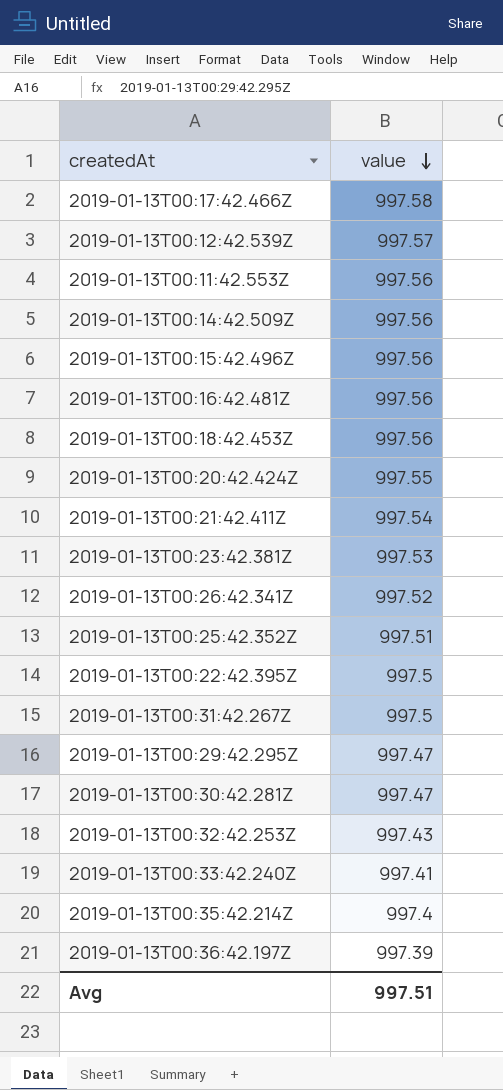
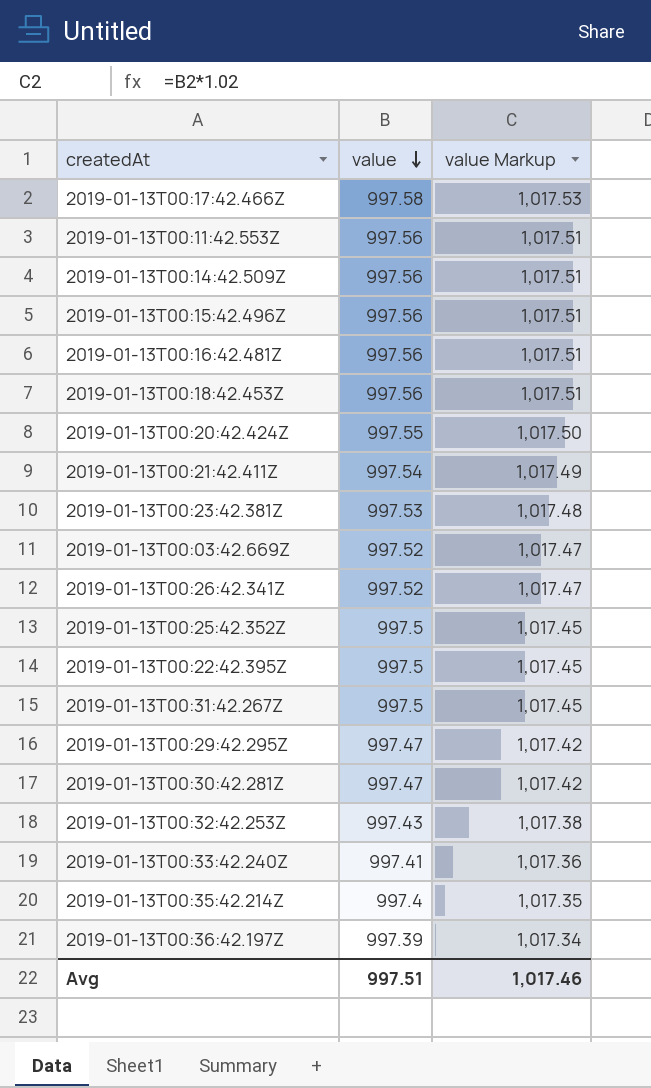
column value Markup | formula: none -> [value] * 1.02
row 2019-01-13T00:12:42.539Z: 997.57 -> none
row 2019-01-13T00:03:42.669Z: none -> 997.52 | 1,017.47
2019-01-13T00:25:42.352Z | value: 997.51 -> 997.5

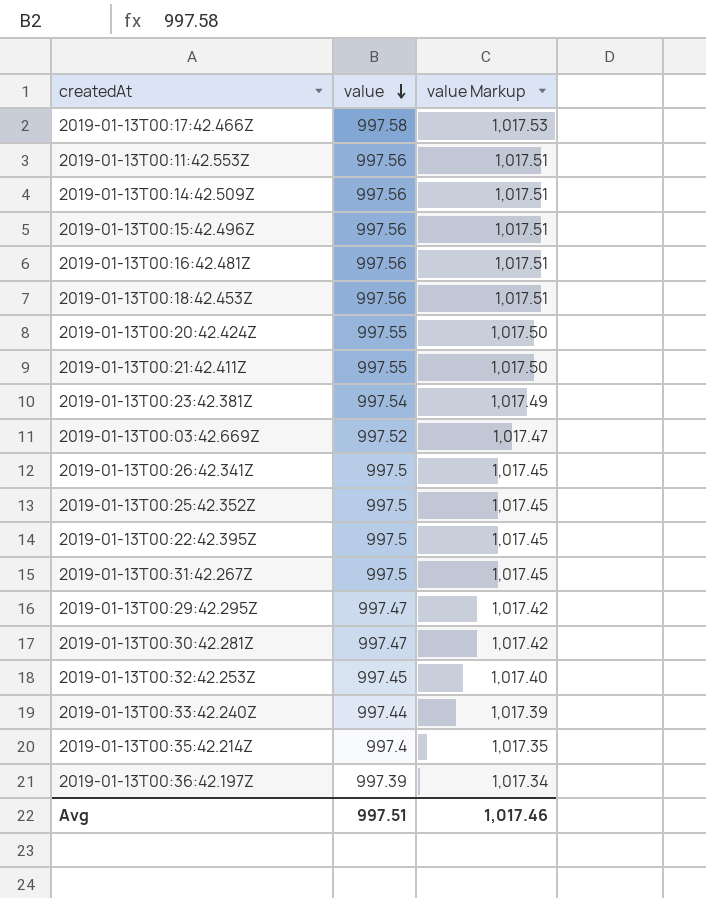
2019-01-13T00:21:42.411Z | value: 997.54 -> 997.55
2019-01-13T00:21:42.411Z | value Markup: 1,017.49 -> 1,017.50
2019-01-13T00:23:42.381Z | value: 997.53 -> 997.54
2019-01-13T00:23:42.381Z | value Markup: 1,017.48 -> 1,017.49
2019-01-13T00:26:42.341Z | value: 997.52 -> 997.5
2019-01-13T00:26:42.341Z | value Markup: 1,017.47 -> 1,017.45
2019-01-13T00:32:42.253Z | value: 997.43 -> 997.45
2019-01-13T00:32:42.253Z | value Markup: 1,017.38 -> 1,017.40
2019-01-13T00:33:42.240Z | value: 997.41 -> 997.44
2019-01-13T00:33:42.240Z | value Markup: 1,017.36 -> 1,017.39

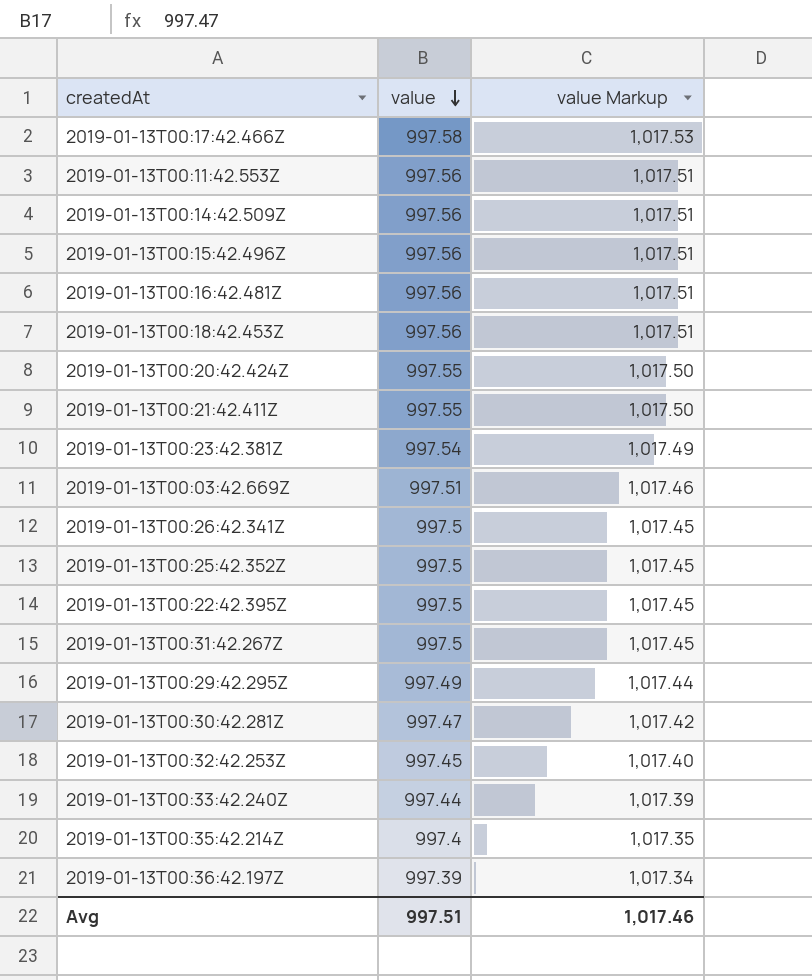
2019-01-13T00:03:42.669Z | value: 997.52 -> 997.51
2019-01-13T00:03:42.669Z | value Markup: 1,017.47 -> 1,017.46
2019-01-13T00:29:42.295Z | value: 997.47 -> 997.49
2019-01-13T00:29:42.295Z | value Markup: 1,017.42 -> 1,017.44

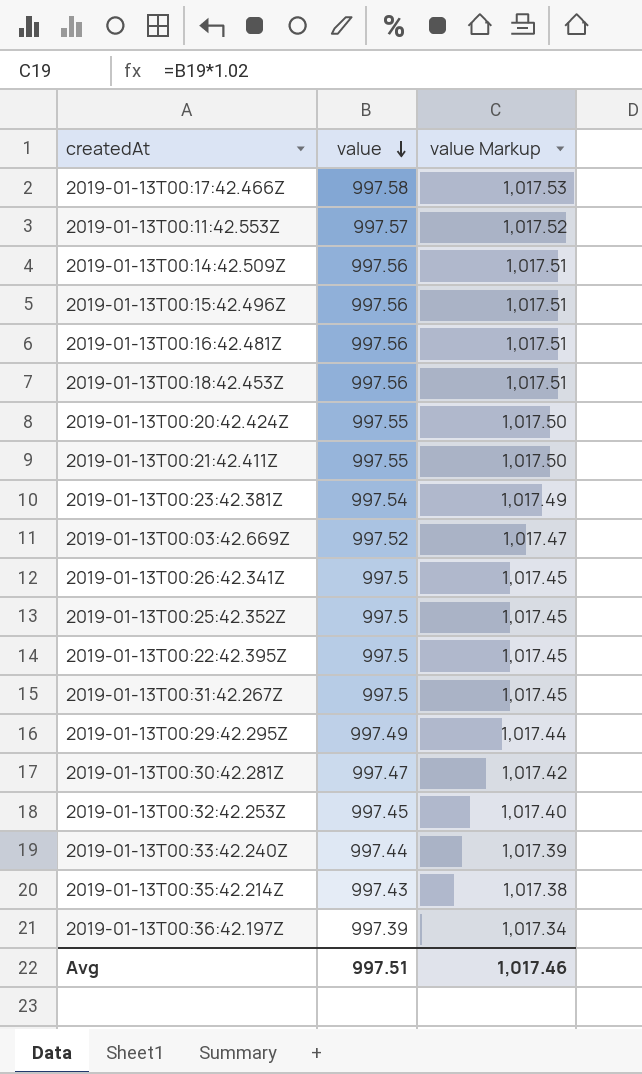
2019-01-13T00:11:42.553Z | value: 997.56 -> 997.57
2019-01-13T00:11:42.553Z | value Markup: 1,017.51 -> 1,017.52
2019-01-13T00:03:42.669Z | value: 997.51 -> 997.52
2019-01-13T00:03:42.669Z | value Markup: 1,017.46 -> 1,017.47
2019-01-13T00:35:42.214Z | value: 997.4 -> 997.43
2019-01-13T00:35:42.214Z | value Markup: 1,017.35 -> 1,017.38

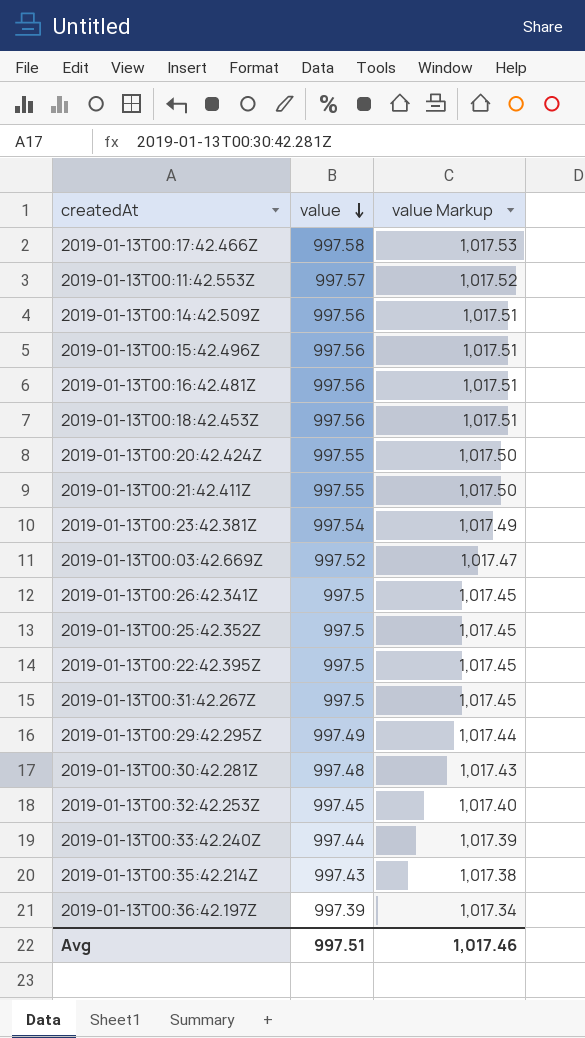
2019-01-13T00:30:42.281Z | value: 997.47 -> 997.48
2019-01-13T00:30:42.281Z | value Markup: 1,017.42 -> 1,017.43

